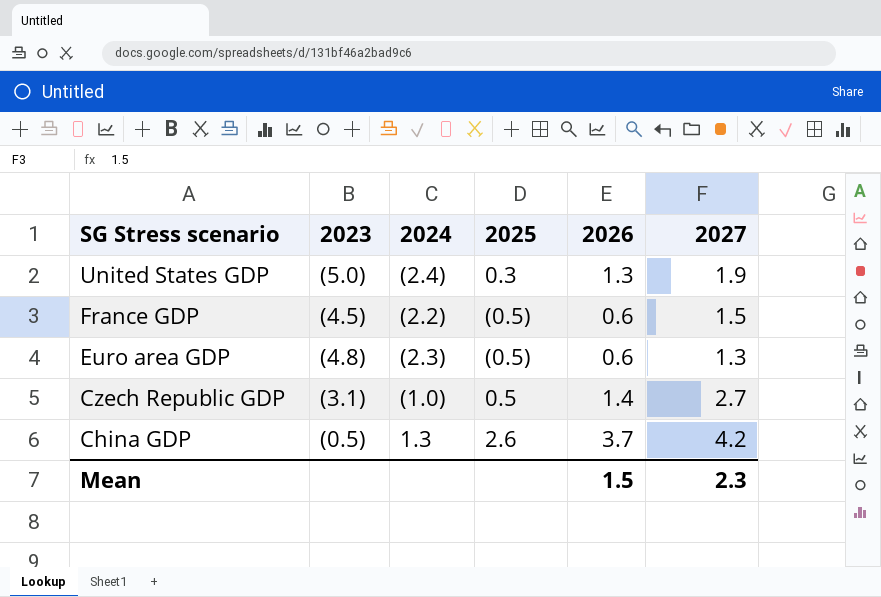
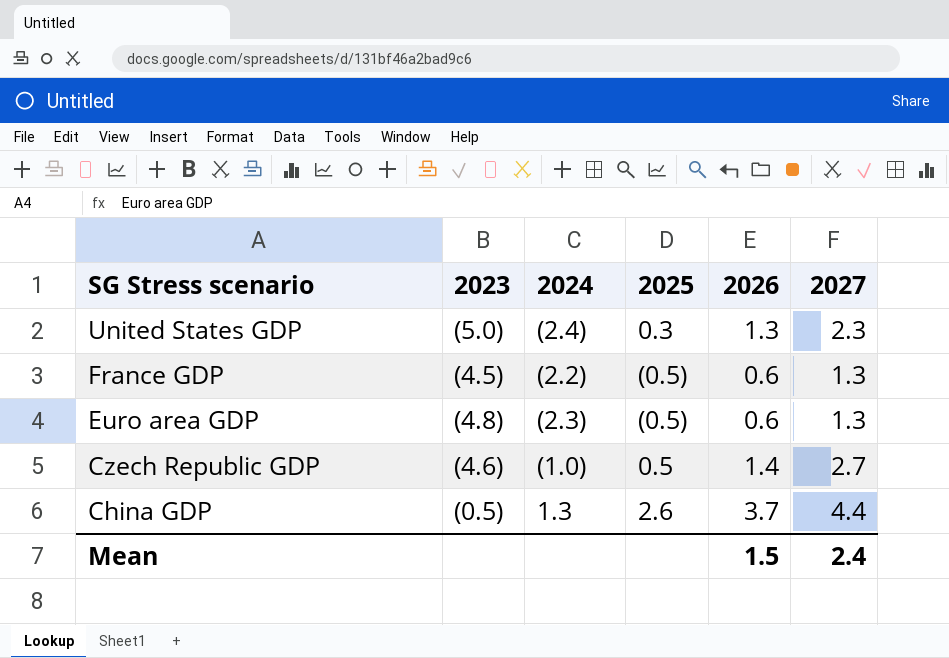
United States GDP | 2027: 1.9 -> 2.3
France GDP | 2027: 1.5 -> 1.3
Czech Republic GDP | 2023: (3.1) -> (4.6)
China GDP | 2027: 4.2 -> 4.4
Mean | 2027: 2.3 -> 2.4

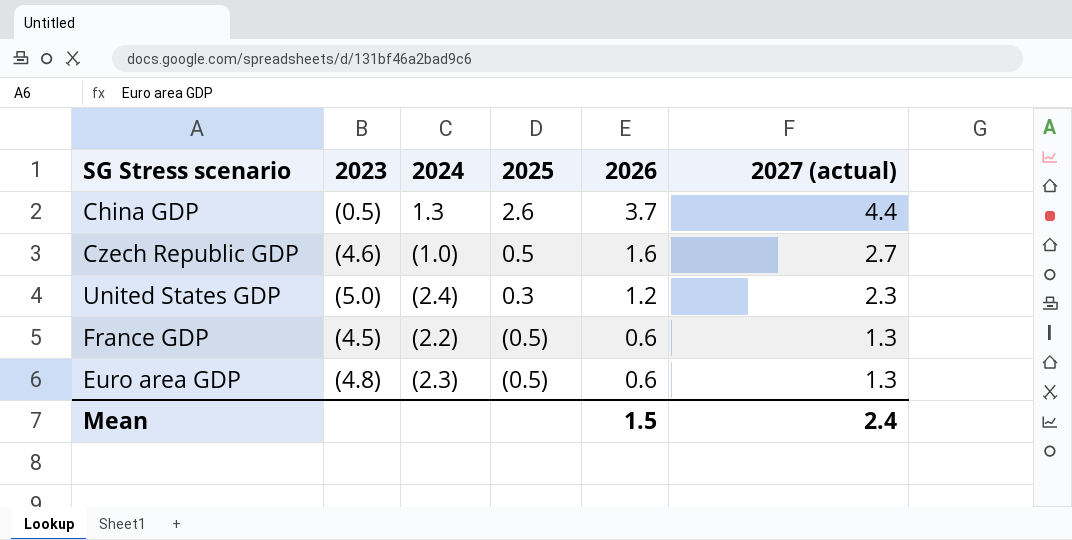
row order: SG Stress scenario descending -> 2026 descending
column name: 2027 -> 2027 (actual)
Czech Republic GDP | 2026: 1.4 -> 1.6
United States GDP | 2026: 1.3 -> 1.2

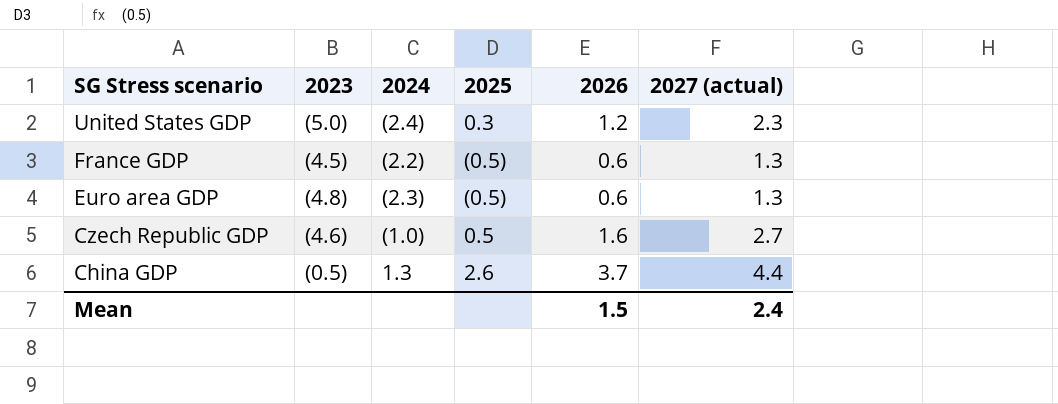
row order: 2026 descending -> SG Stress scenario descending

